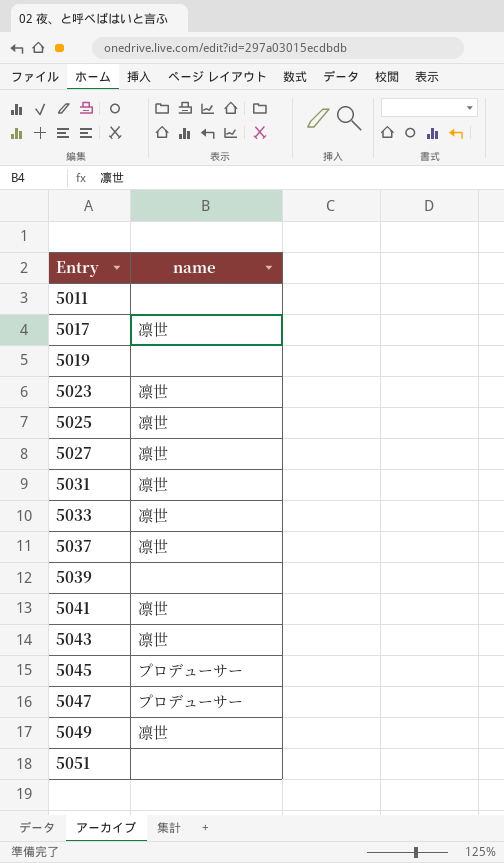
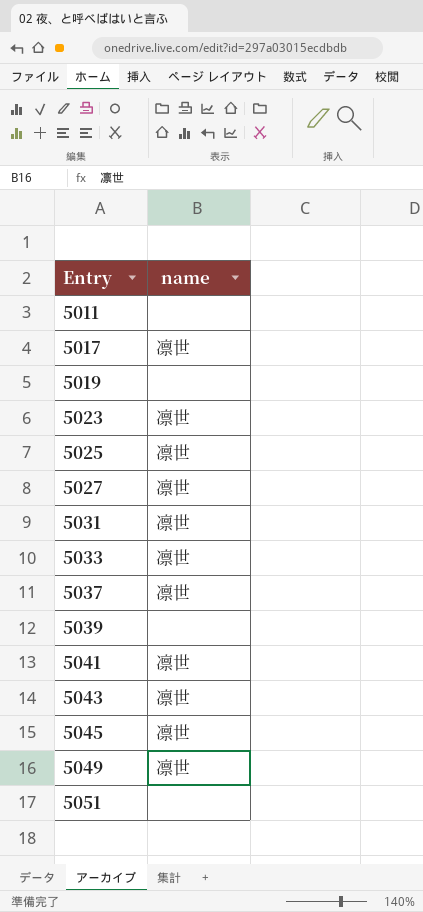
row 5047: プロデューサー -> none
5045 | name: プロデューサー -> 凛世

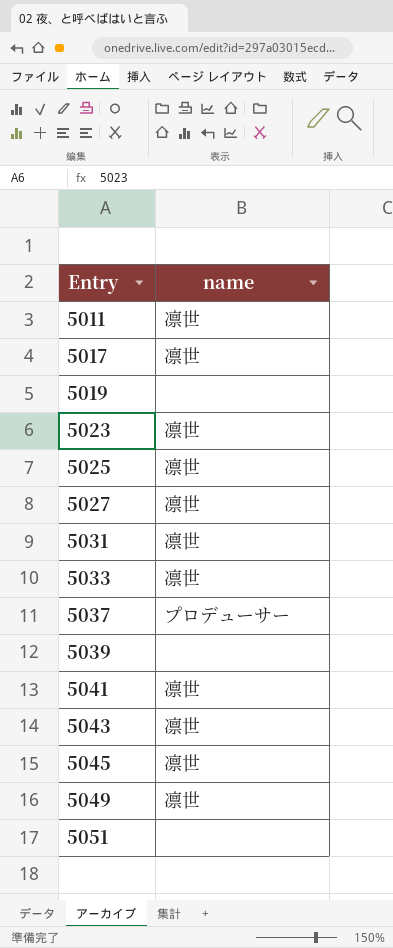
5011 | name: none -> 凛世
5037 | name: 凛世 -> プロデューサー

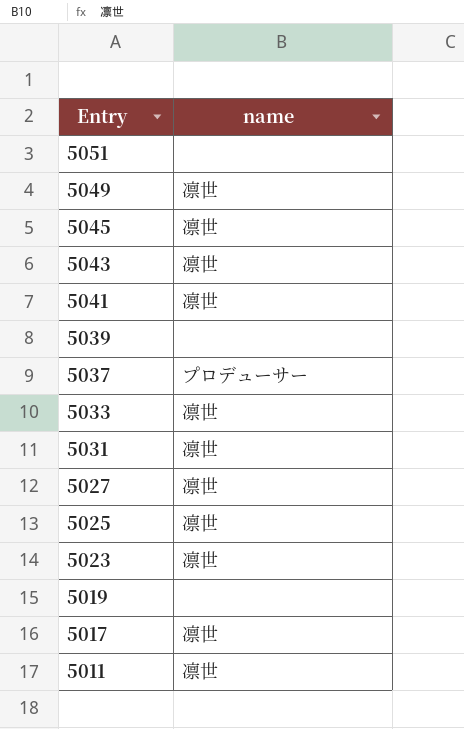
row order: Entry ascending -> Entry descending

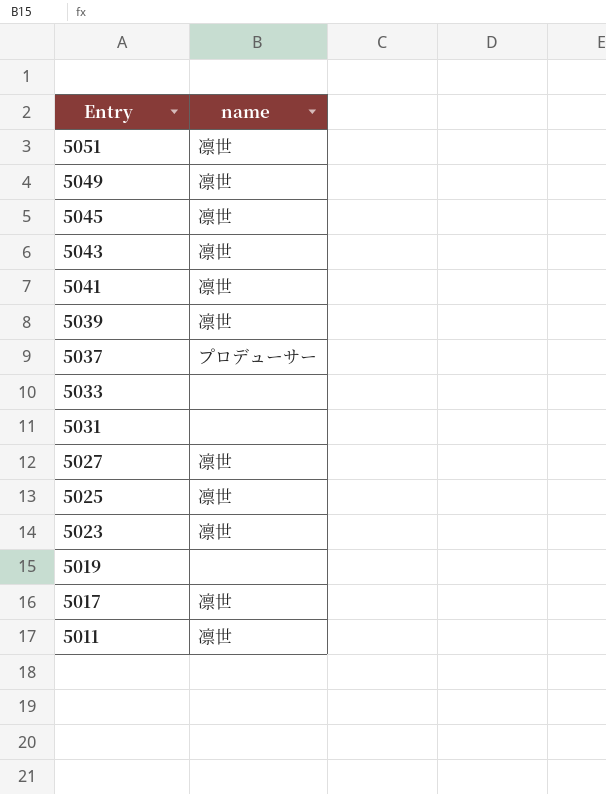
5051 | name: none -> 凛世
5039 | name: none -> 凛世
5033 | name: 凛世 -> none
5031 | name: 凛世 -> none

